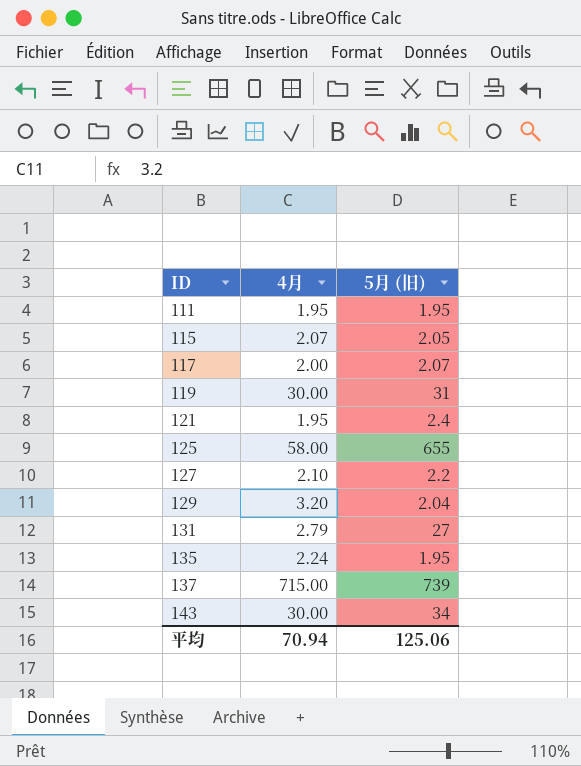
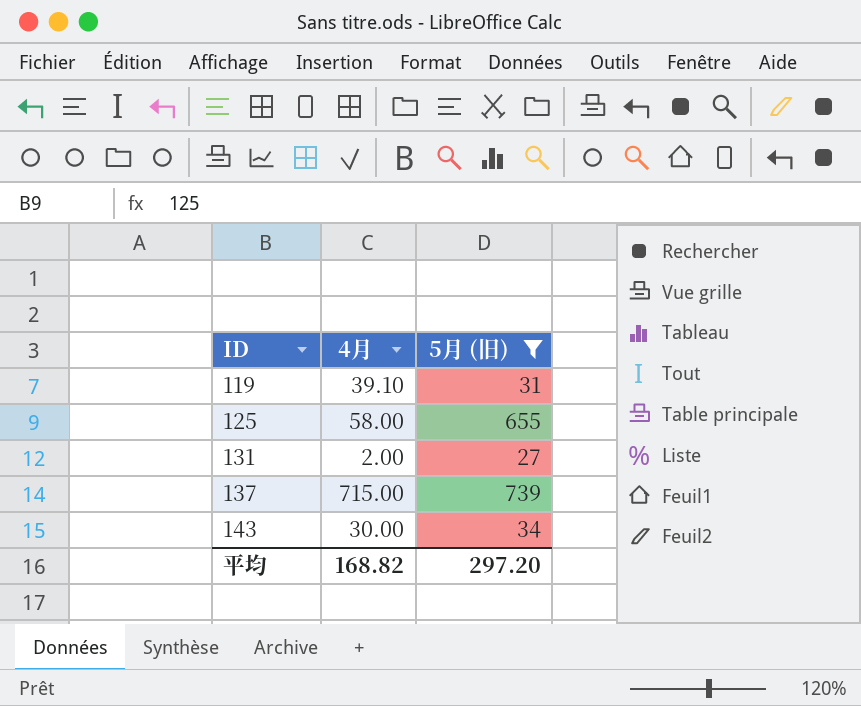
filter: none -> 5月 (旧) >= 27
119 | 4月: 30.00 -> 39.10
131 | 4月: 2.79 -> 2.00
平均 | 4月: 70.94 -> 168.82
平均 | 5月 (旧): 125.06 -> 297.20

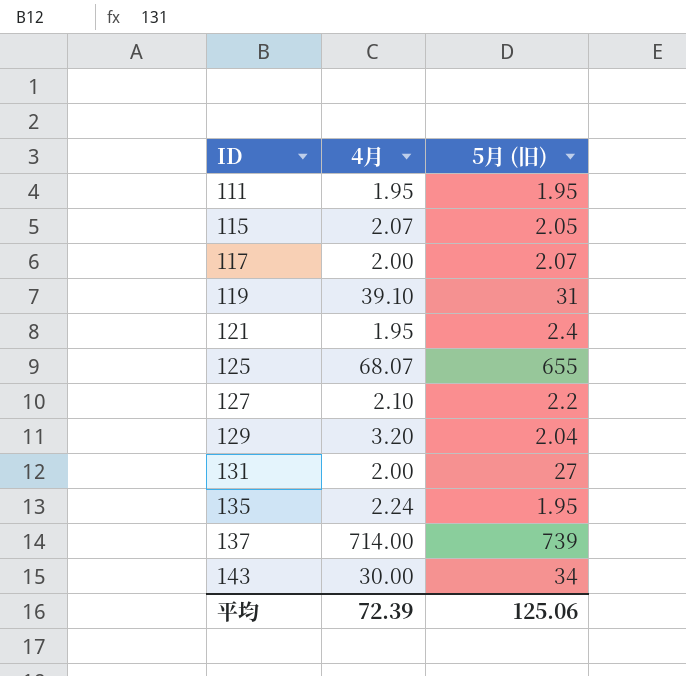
filter: 5月 (旧) >= 27 -> none
125 | 4月: 58.00 -> 68.07
137 | 4月: 715.00 -> 714.00
平均 | 4月: 168.82 -> 72.39
平均 | 5月 (旧): 297.20 -> 125.06

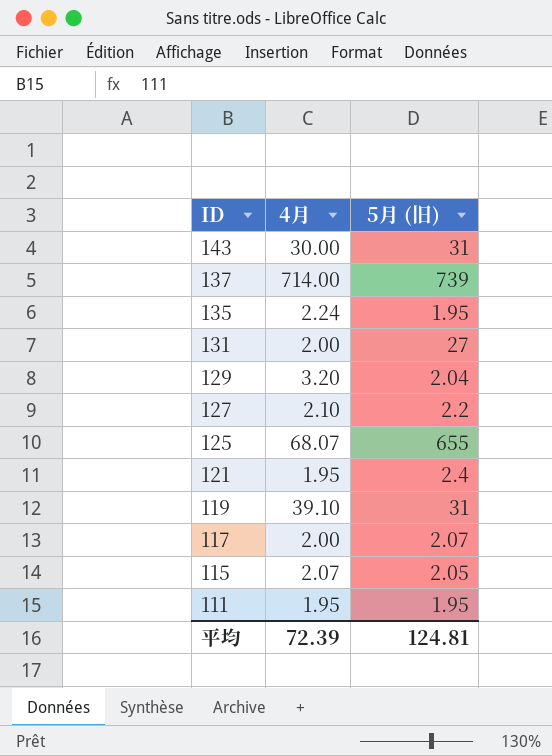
row order: ID ascending -> ID descending
143 | 5月 (旧): 34 -> 31
平均 | 5月 (旧): 125.06 -> 124.81

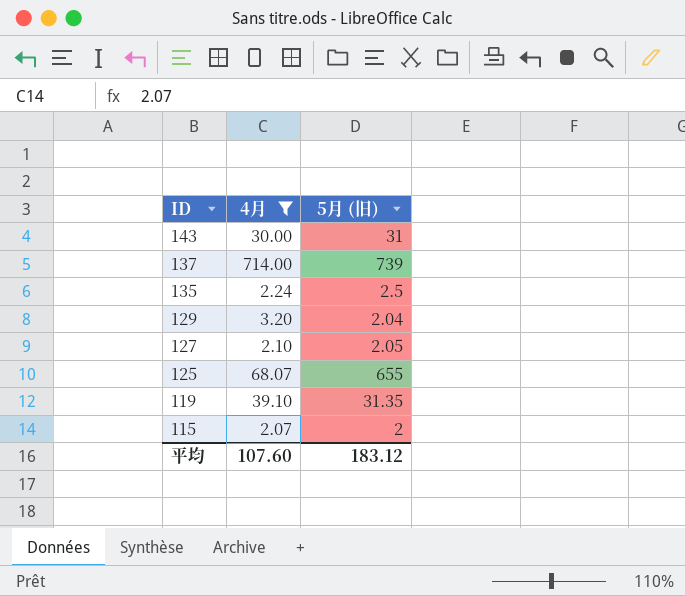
filter: none -> 4月 >= 2.07
135 | 5月 (旧): 1.95 -> 2.5
127 | 5月 (旧): 2.2 -> 2.05
119 | 5月 (旧): 31 -> 31.35
115 | 5月 (旧): 2.05 -> 2
平均 | 4月: 72.39 -> 107.60
平均 | 5月 (旧): 124.81 -> 183.12

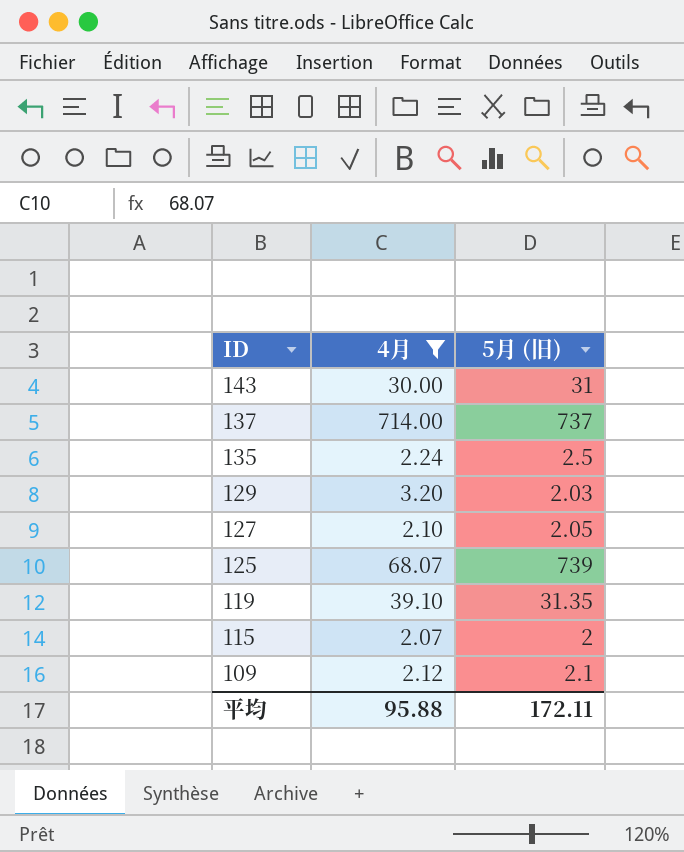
137 | 5月 (旧): 739 -> 737
129 | 5月 (旧): 2.04 -> 2.03
125 | 5月 (旧): 655 -> 739
row 109: none -> 2.12 | 2.1
平均 | 4月: 107.60 -> 95.88
平均 | 5月 (旧): 183.12 -> 172.11

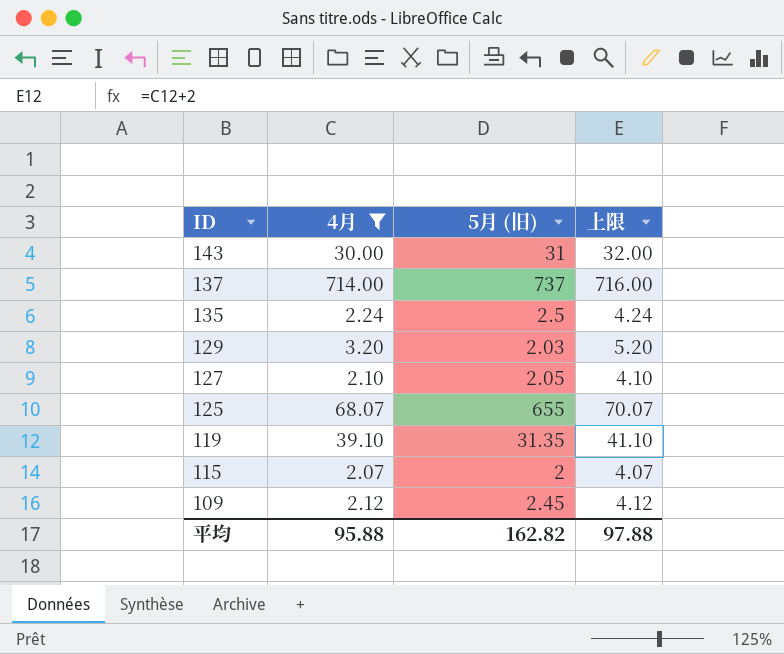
column 上限 | formula: none -> [4月] + 2
125 | 5月 (旧): 739 -> 655
109 | 5月 (旧): 2.1 -> 2.45
平均 | 5月 (旧): 172.11 -> 162.82

